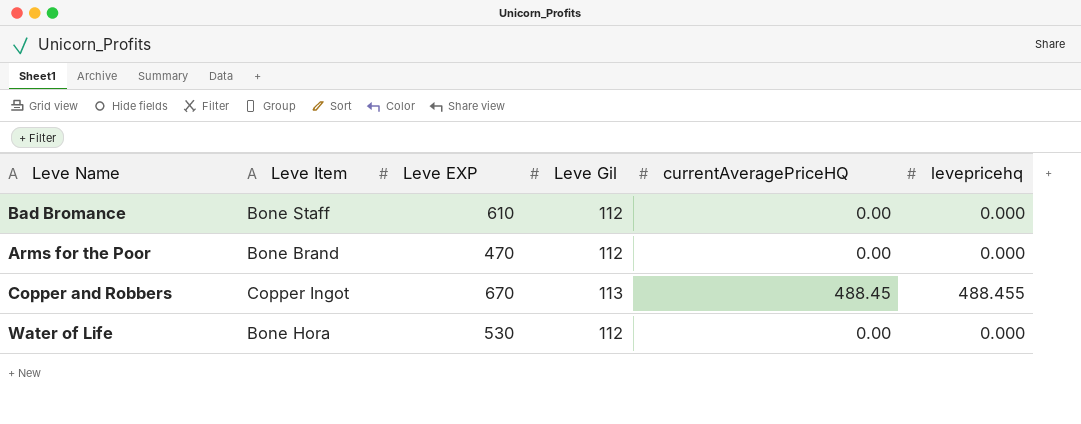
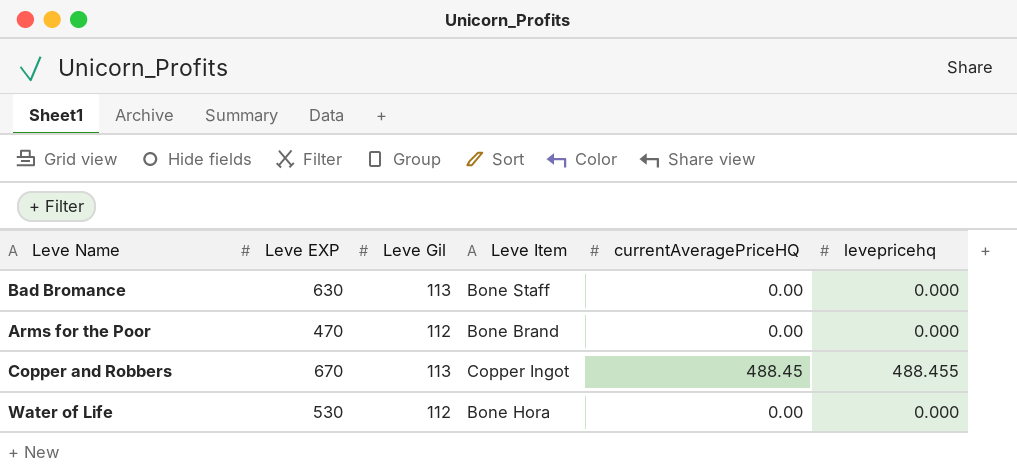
column Leve Item | position: 2 -> 4
Bad Bromance | Leve EXP: 610 -> 630
Bad Bromance | Leve Gil: 112 -> 113

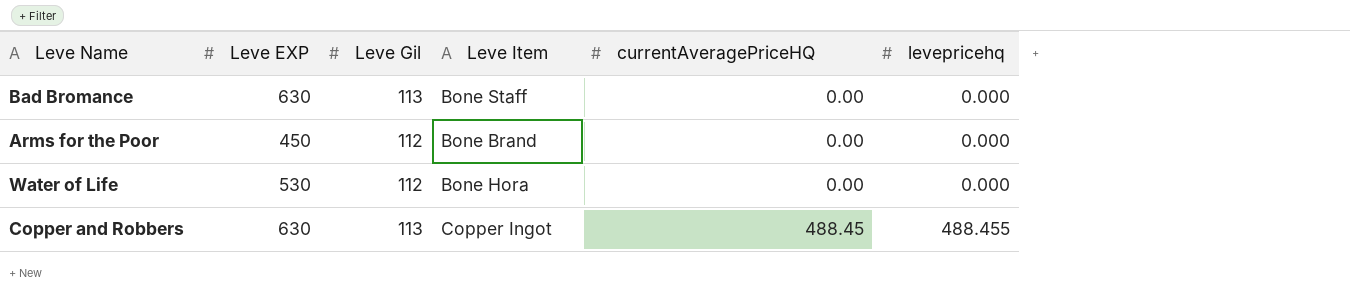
row order: none -> currentAveragePriceHQ ascending
Arms for the Poor | Leve EXP: 470 -> 450
Copper and Robbers | Leve EXP: 670 -> 630

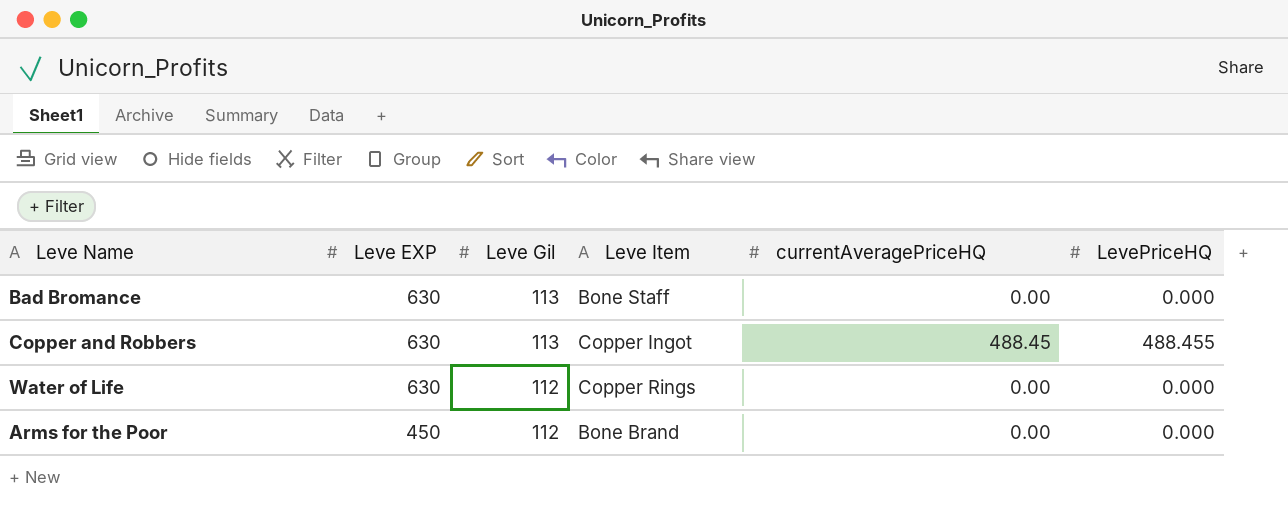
row order: currentAveragePriceHQ ascending -> Leve EXP descending
column name: levepricehq -> LevePriceHQ
Water of Life | Leve EXP: 530 -> 630
Water of Life | Leve Item: Bone Hora -> Copper Rings

